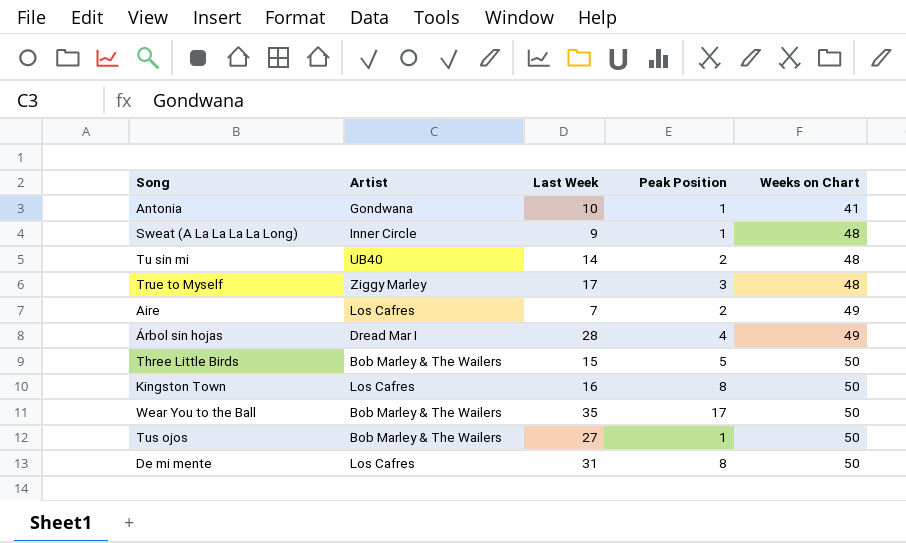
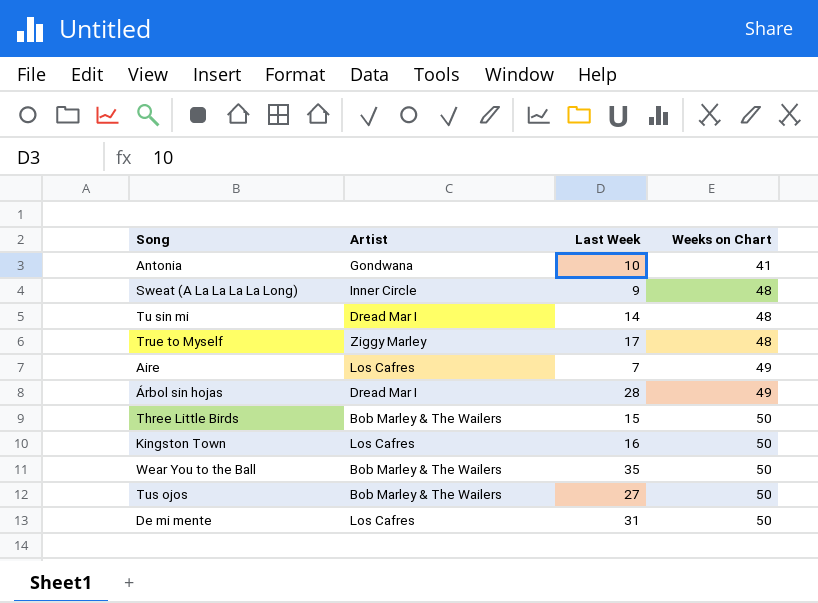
column Peak Position | position: 4 -> none
Tu sin mi | Artist: UB40 -> Dread Mar I

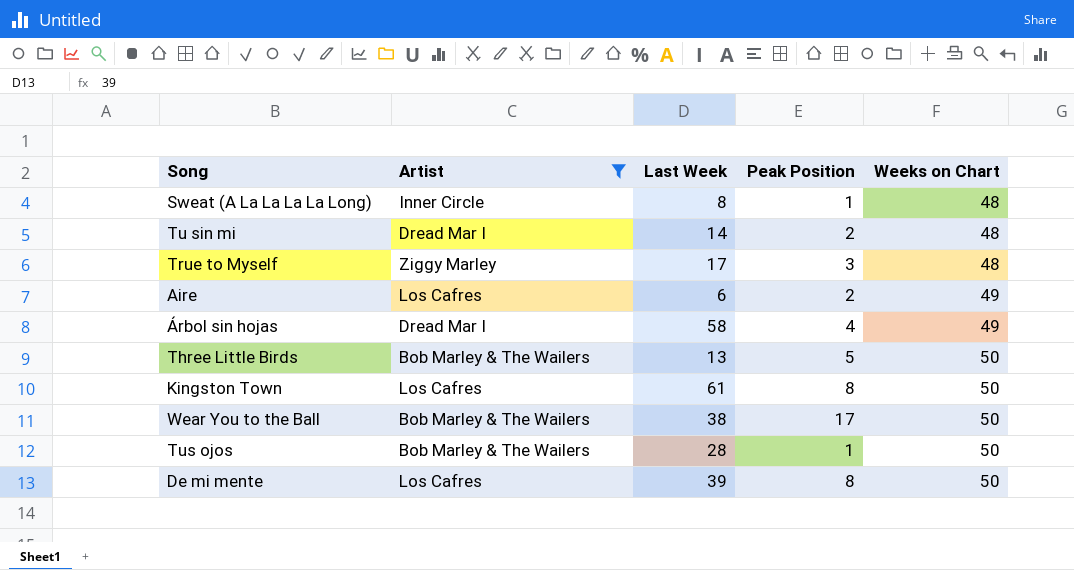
filter: none -> Artist != Gondwana
column Peak Position | position: none -> 4
Sweat (A La La La La Long) | Last Week: 9 -> 8
Aire | Last Week: 7 -> 6
Árbol sin hojas | Last Week: 28 -> 58
Three Little Birds | Last Week: 15 -> 13
Kingston Town | Last Week: 16 -> 61
Wear You to the Ball | Last Week: 35 -> 38
Tus ojos | Last Week: 27 -> 28
De mi mente | Last Week: 31 -> 39

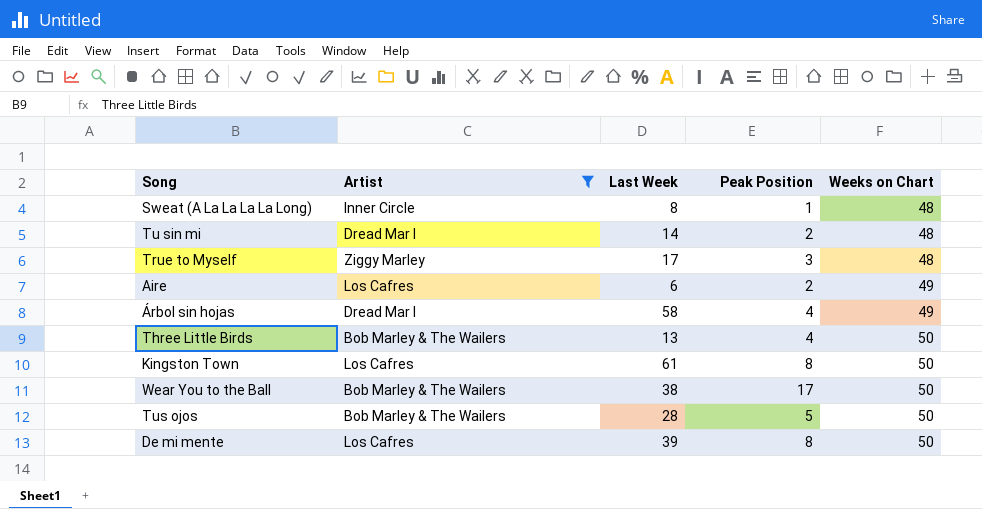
Three Little Birds | Peak Position: 5 -> 4
Tus ojos | Peak Position: 1 -> 5

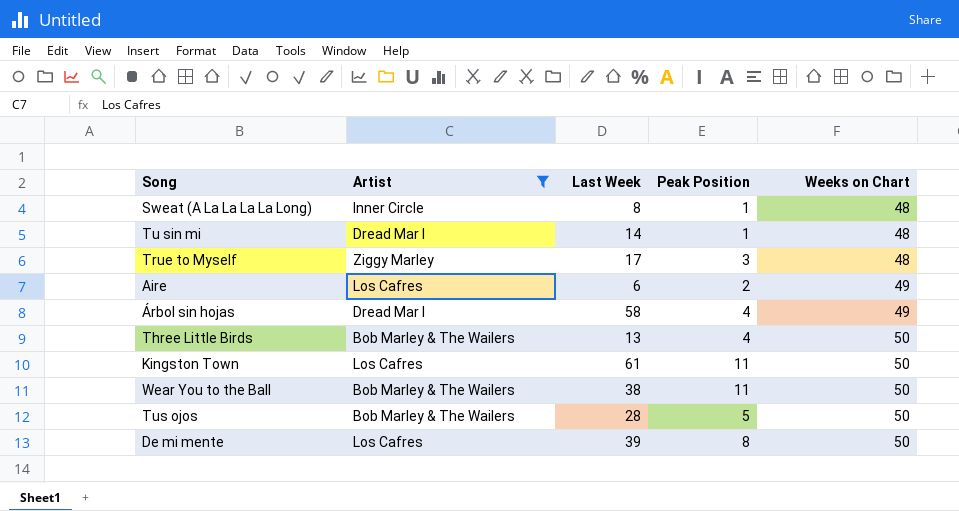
Tu sin mi | Peak Position: 2 -> 1
Kingston Town | Peak Position: 8 -> 11
Wear You to the Ball | Peak Position: 17 -> 11

